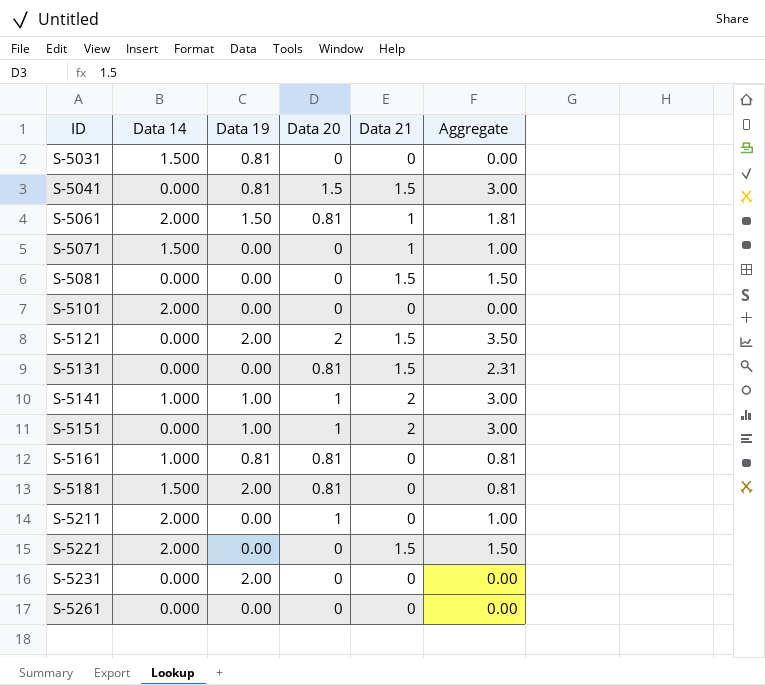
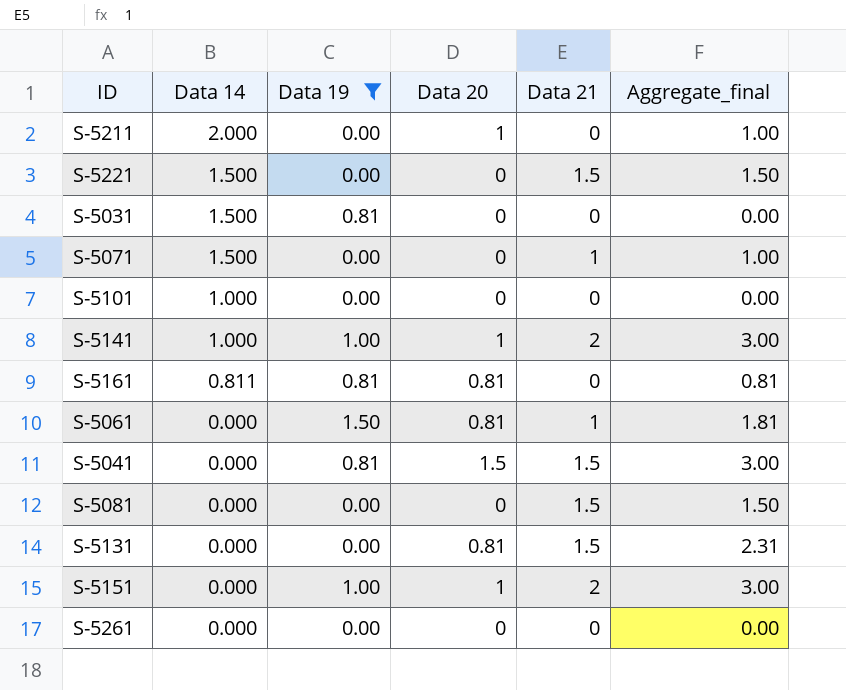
filter: none -> Data 19 != 2.00
row order: ID ascending -> Data 14 descending
column name: Aggregate -> Aggregate_final
S-5221 | Data 14: 2.000 -> 1.500
S-5101 | Data 14: 2.000 -> 1.000
S-5161 | Data 14: 1.000 -> 0.811
S-5061 | Data 14: 2.000 -> 0.000

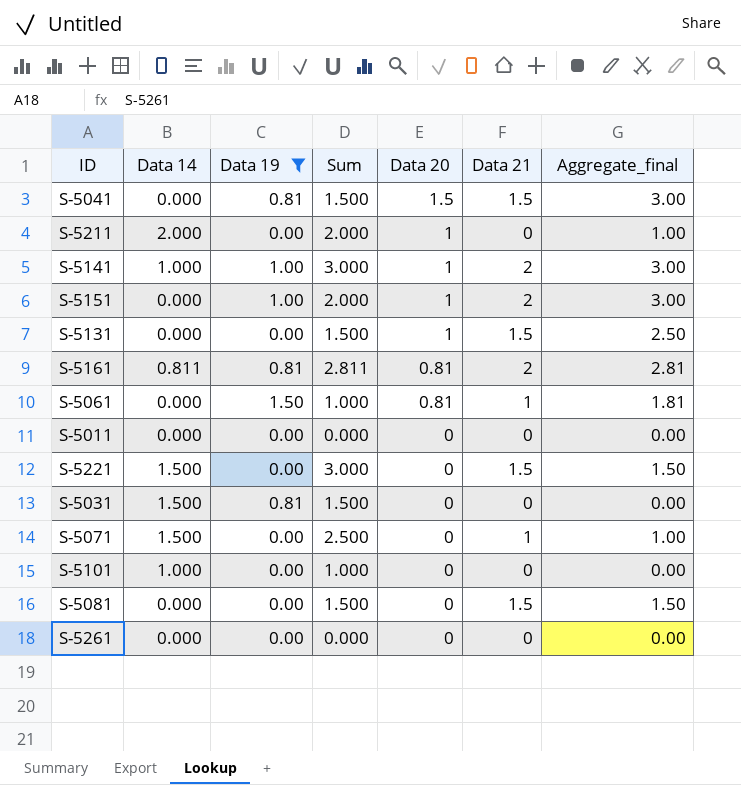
row order: Data 14 descending -> Data 20 descending
column Sum | formula: none -> [Data 14] + [Data 21]
S-5131 | Data 20: 0.81 -> 1
S-5131 | Aggregate_final: 2.31 -> 2.50
S-5161 | Data 21: 0 -> 2
S-5161 | Aggregate_final: 0.81 -> 2.81
row S-5011: none -> 0.000 | 0.00 | 0.000 | 0 | 0 | 0.00

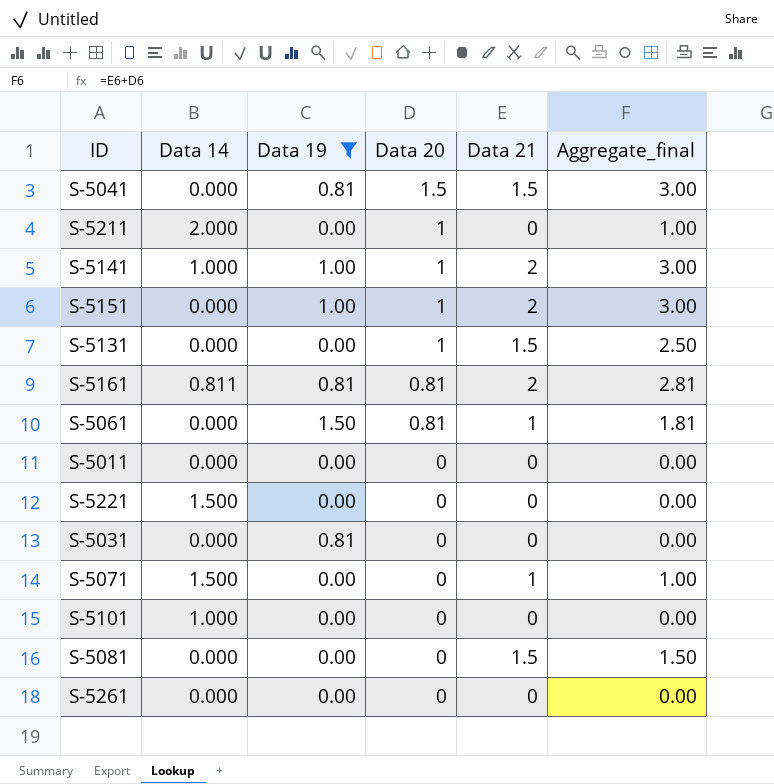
column Sum | formula: [Data 14] + [Data 21] -> none
S-5221 | Data 21: 1.5 -> 0
S-5221 | Aggregate_final: 1.50 -> 0.00
S-5031 | Data 14: 1.500 -> 0.000

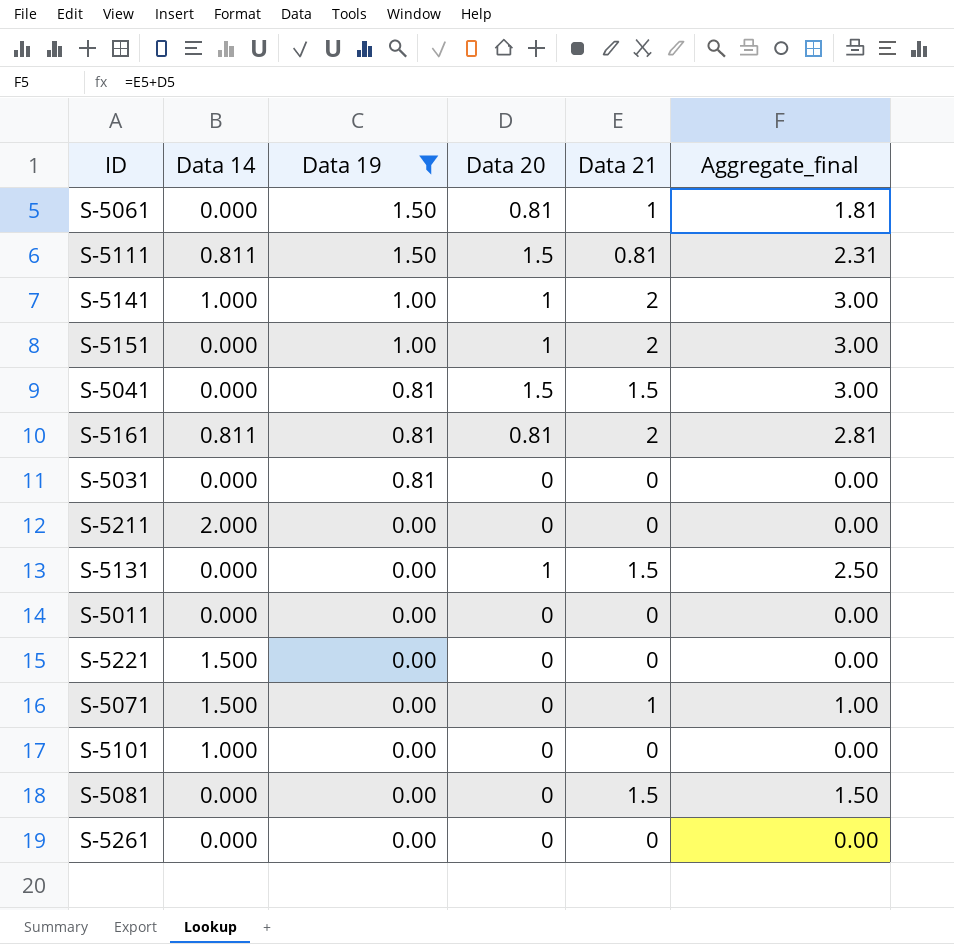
row order: Data 20 descending -> Data 19 descending
row S-5111: none -> 0.811 | 1.50 | 1.5 | 0.81 | 2.31
S-5211 | Data 20: 1 -> 0
S-5211 | Aggregate_final: 1.00 -> 0.00

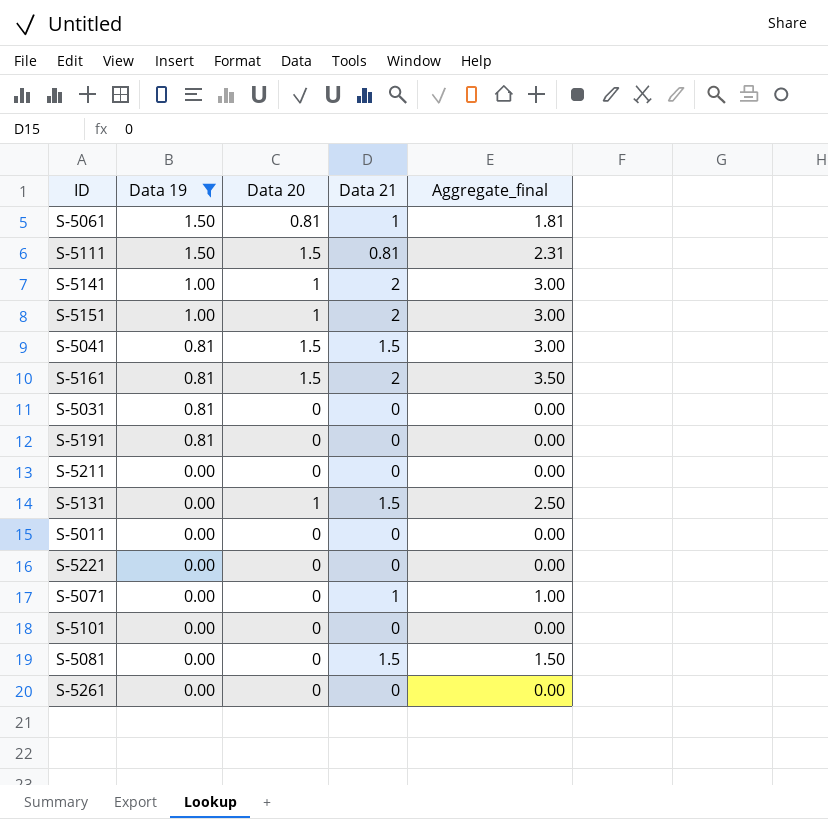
column Data 14 | position: 2 -> none
S-5161 | Data 20: 0.81 -> 1.5
S-5161 | Aggregate_final: 2.81 -> 3.50
row S-5191: none -> 0.81 | 0 | 0 | 0.00

